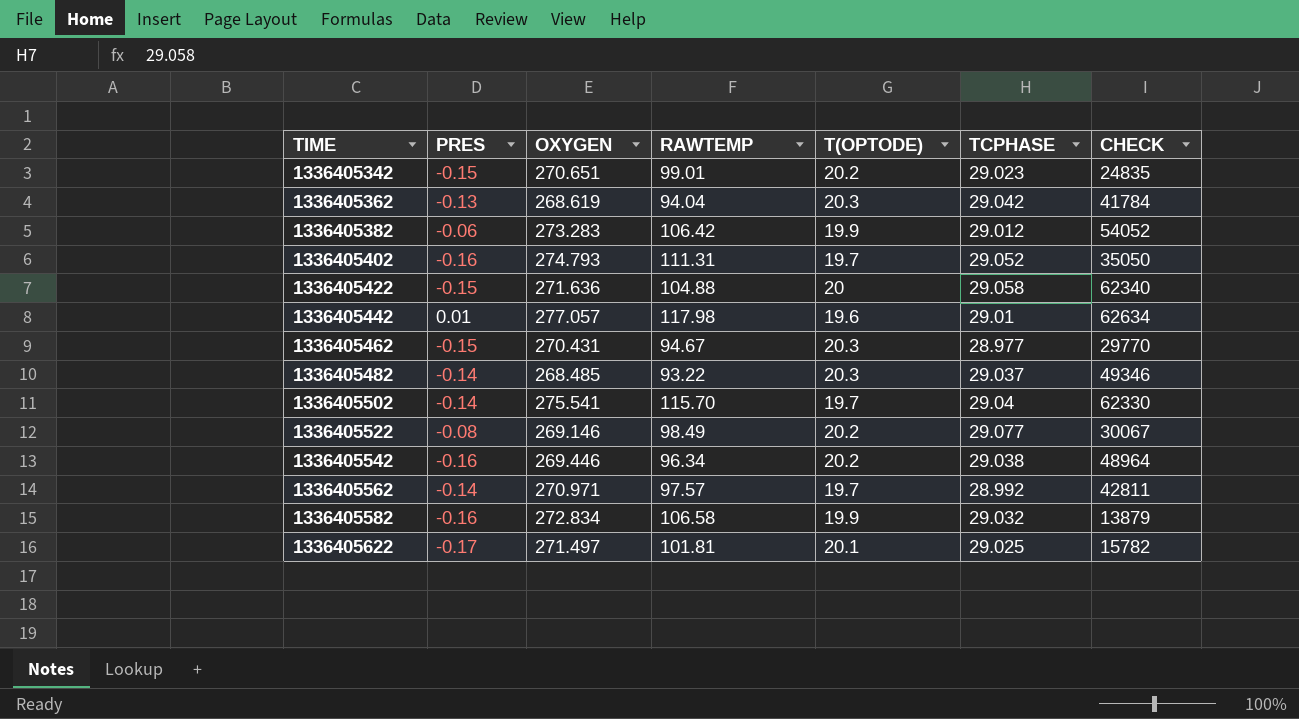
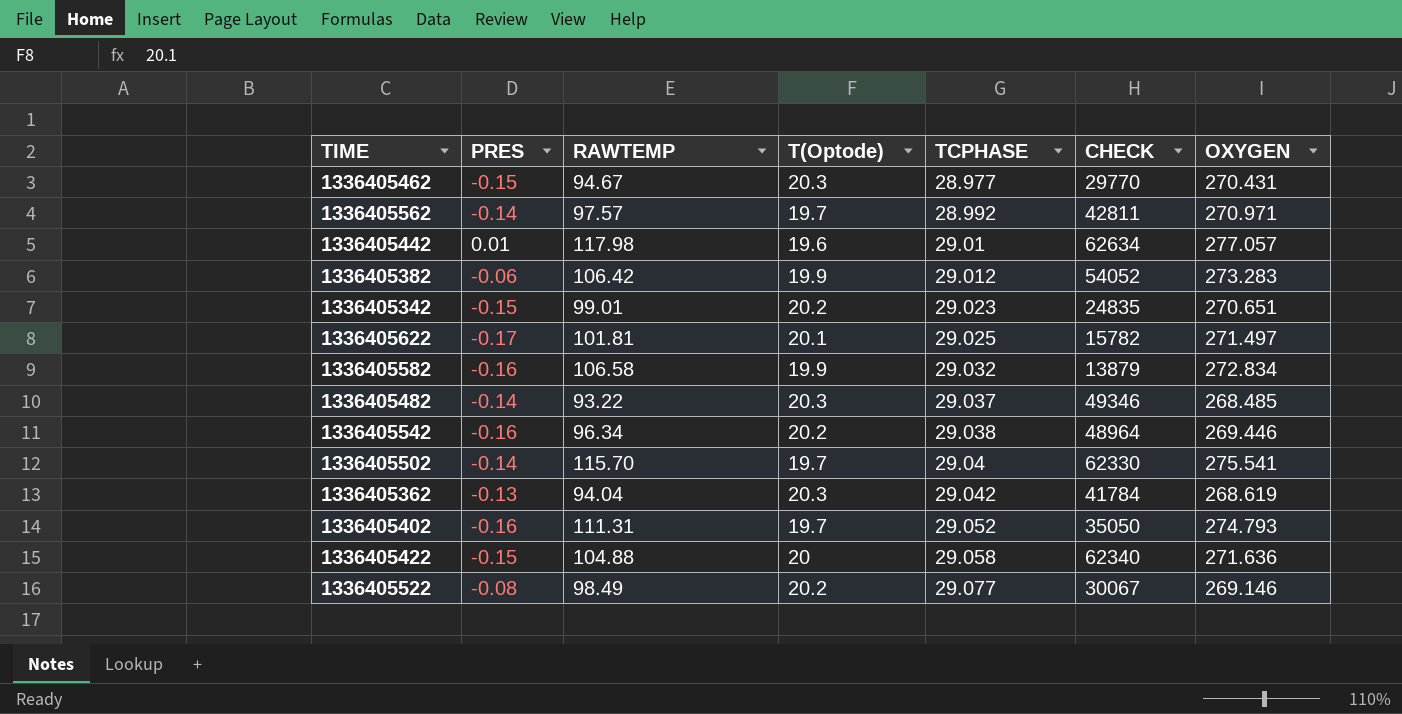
row order: TIME ascending -> TCPHASE ascending
column name: T(OPTODE) -> T(Optode)
column OXYGEN | position: 3 -> 7

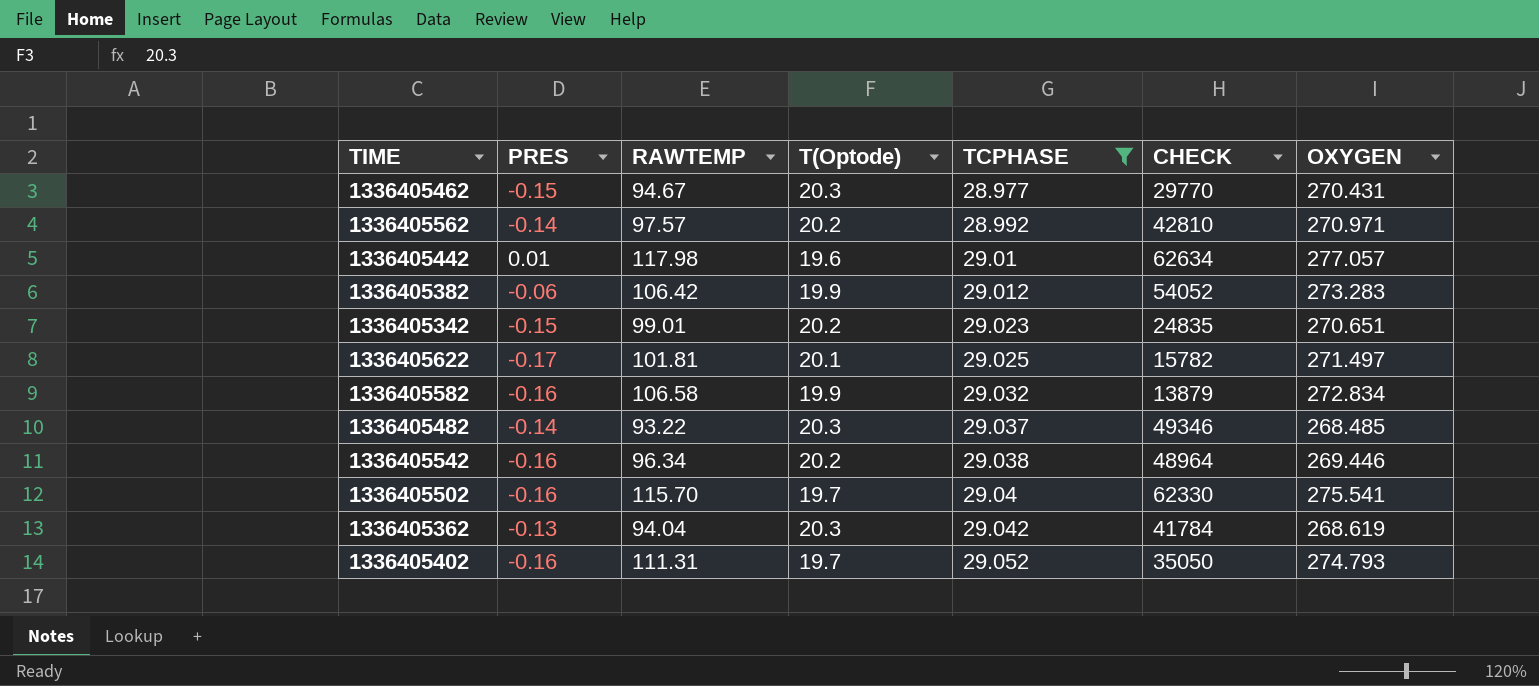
filter: none -> TCPHASE <= 29.052
1336405562 | T(Optode): 19.7 -> 20.2
1336405562 | CHECK: 42811 -> 42810
1336405502 | PRES: -0.14 -> -0.16

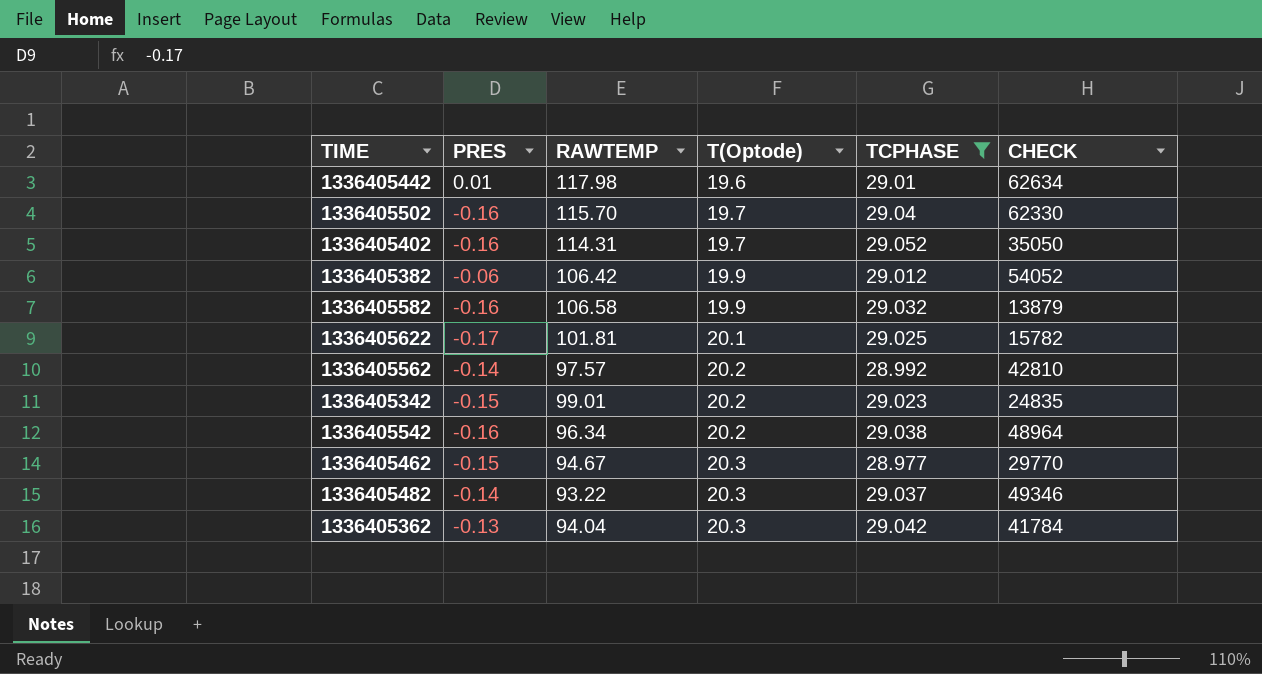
row order: TCPHASE ascending -> T(Optode) ascending
column OXYGEN | position: 7 -> none
1336405402 | RAWTEMP: 111.31 -> 114.31

